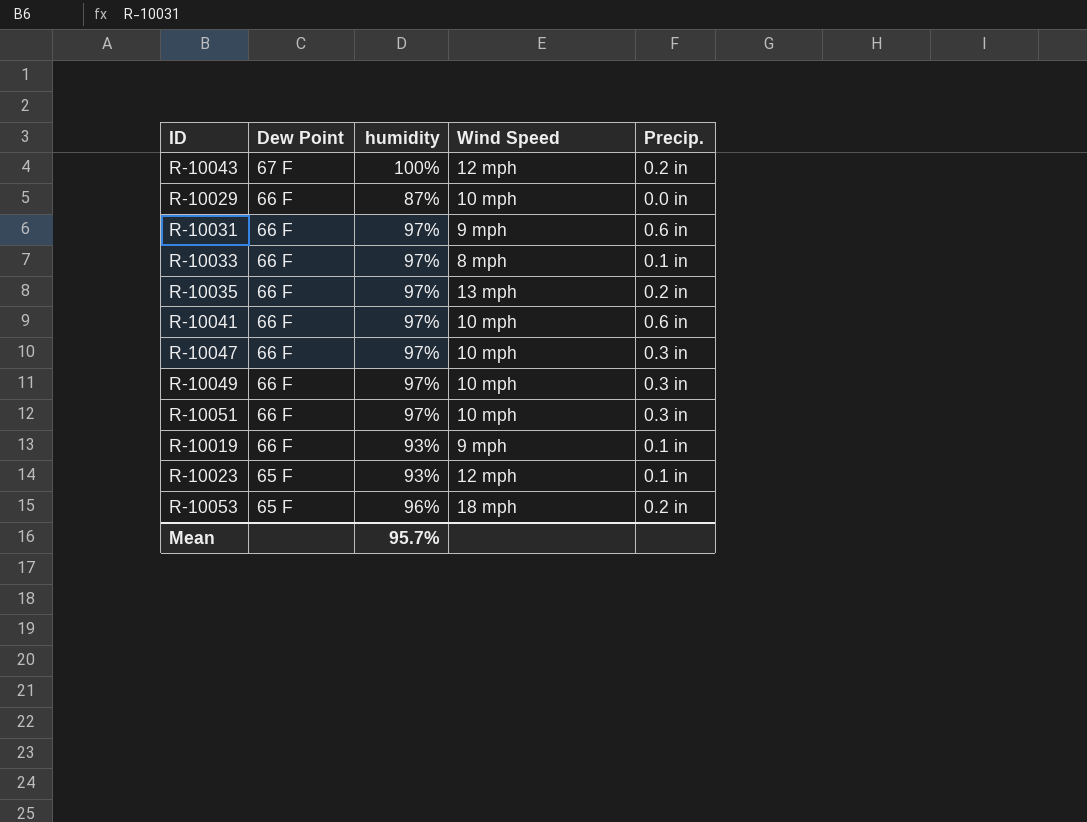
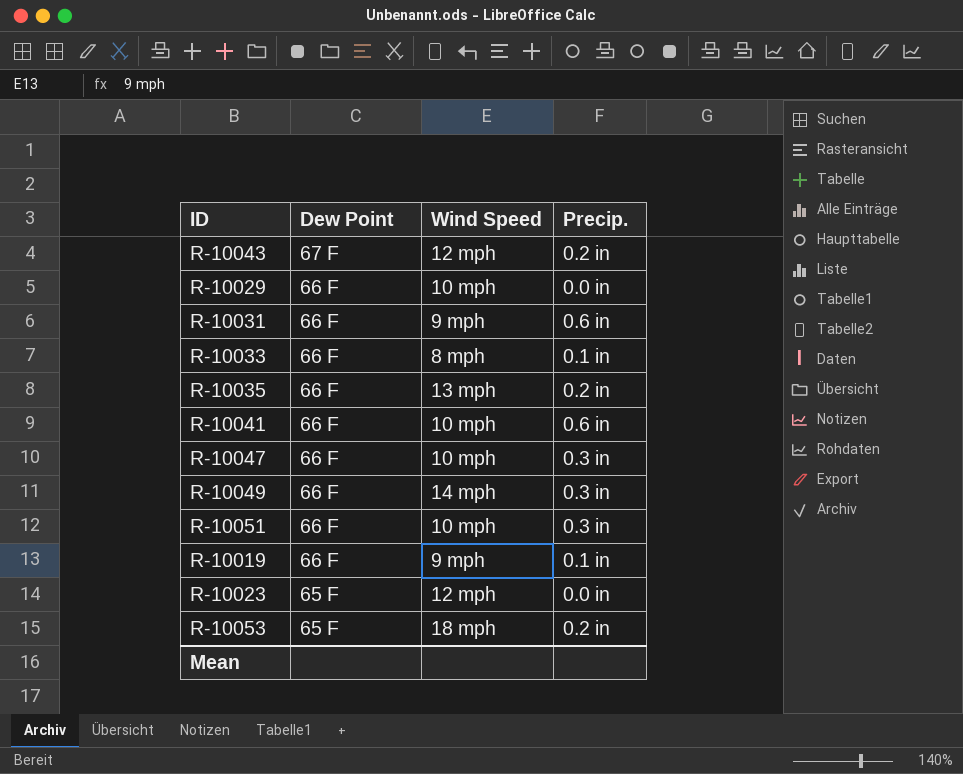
column humidity | position: 3 -> none
R-10049 | Wind Speed: 10 mph -> 14 mph
R-10023 | Precip.: 0.1 in -> 0.0 in

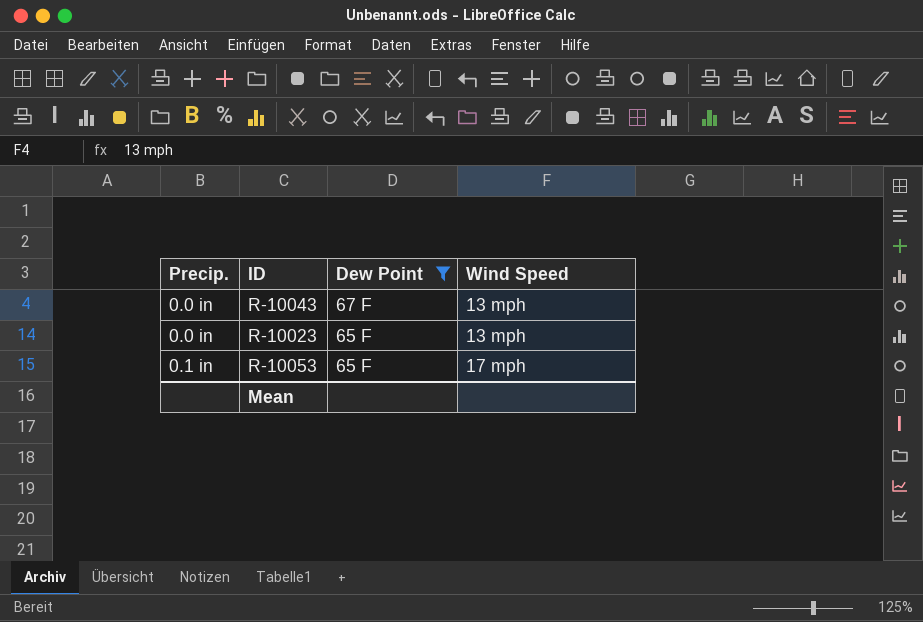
filter: none -> Dew Point != 66 F
column Precip. | position: 4 -> 1
R-10043 | Precip.: 0.2 in -> 0.0 in
R-10043 | Wind Speed: 12 mph -> 13 mph
R-10023 | Wind Speed: 12 mph -> 13 mph
R-10053 | Precip.: 0.2 in -> 0.1 in
R-10053 | Wind Speed: 18 mph -> 17 mph

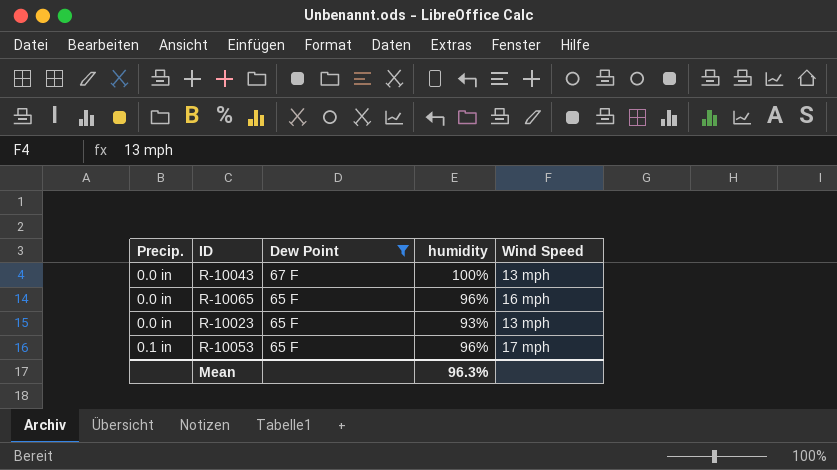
column humidity | position: none -> 4
row R-10065: none -> 0.0 in | 65 F | 96% | 16 mph

